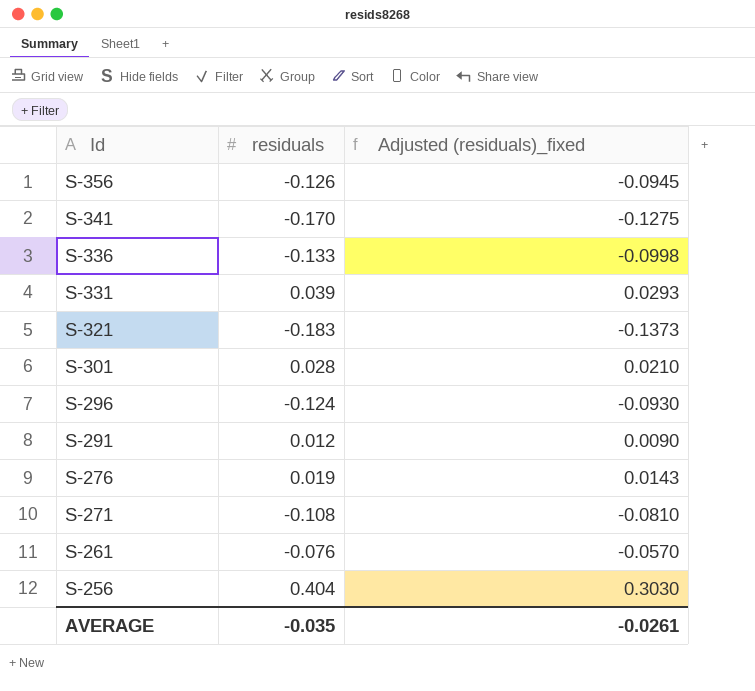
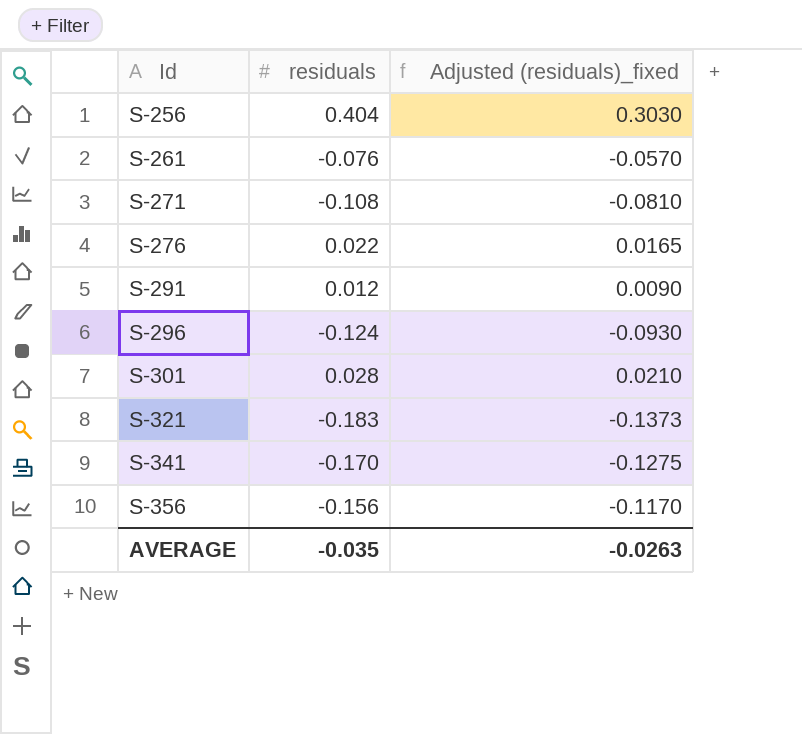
row order: Id descending -> Id ascending
row S-336: -0.133 | -0.0998 -> none
row S-331: 0.039 | 0.0293 -> none
S-276 | residuals: 0.019 -> 0.022
S-276 | Adjusted (residuals)_fixed: 0.0143 -> 0.0165
S-356 | residuals: -0.126 -> -0.156
S-356 | Adjusted (residuals)_fixed: -0.0945 -> -0.1170
AVERAGE | Adjusted (residuals)_fixed: -0.0261 -> -0.0263

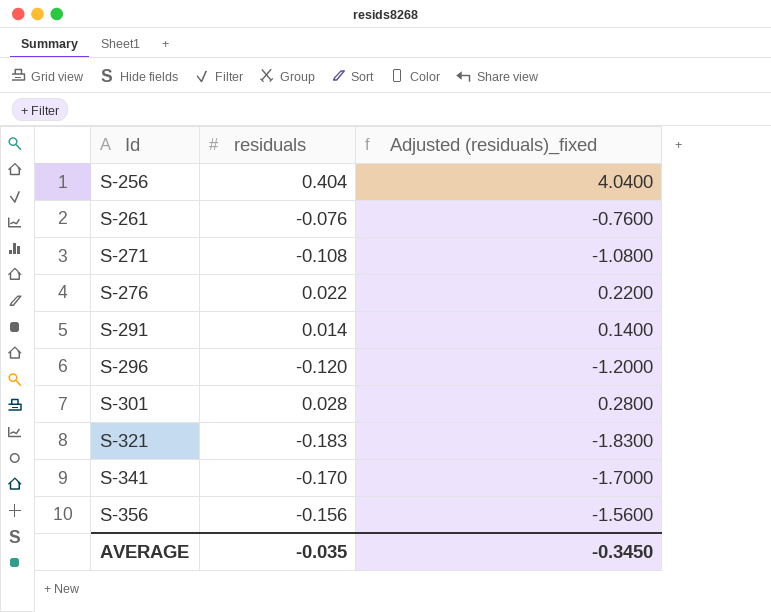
column Adjusted (residuals)_fixed | formula: [residuals] * 0.75 -> [residuals] * 10
S-291 | residuals: 0.012 -> 0.014
S-296 | residuals: -0.124 -> -0.120
AVERAGE | Adjusted (residuals)_fixed: -0.0263 -> -0.3450

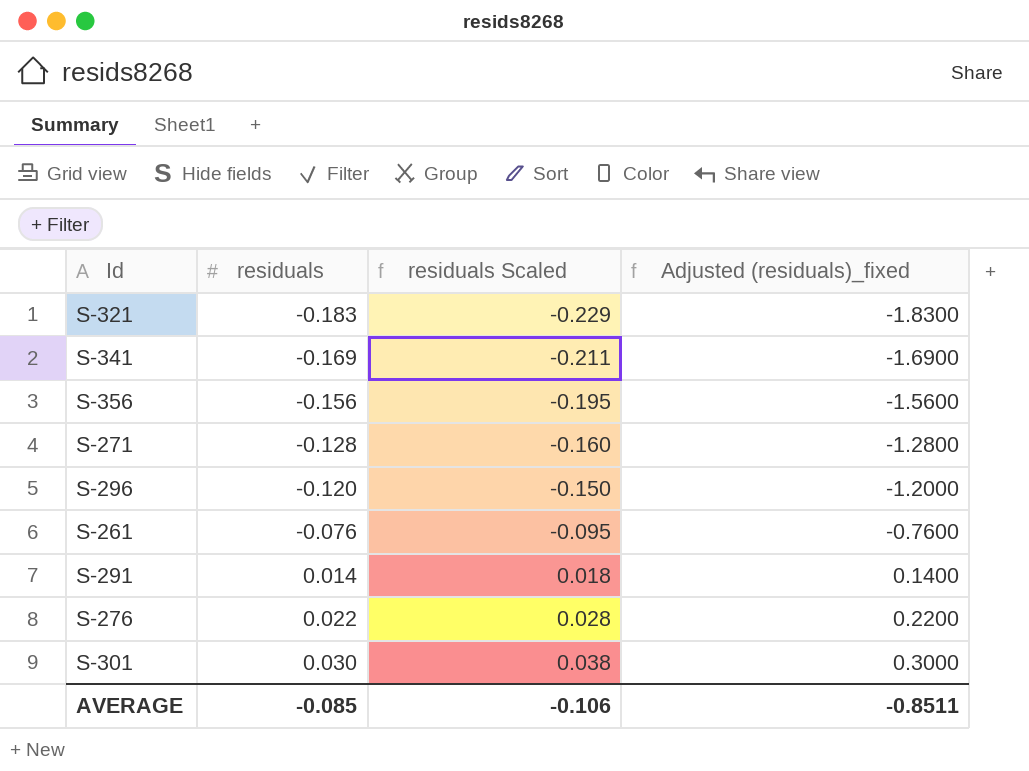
row order: Id ascending -> residuals ascending
column residuals Scaled | formula: none -> [residuals] * 1.25
row S-256: 0.404 | 4.0400 -> none
S-341 | residuals: -0.170 -> -0.169
S-341 | Adjusted (residuals)_fixed: -1.7000 -> -1.6900
S-271 | residuals: -0.108 -> -0.128
S-271 | Adjusted (residuals)_fixed: -1.0800 -> -1.2800
S-301 | residuals: 0.028 -> 0.030
S-301 | Adjusted (residuals)_fixed: 0.2800 -> 0.3000
AVERAGE | residuals: -0.035 -> -0.085
AVERAGE | Adjusted (residuals)_fixed: -0.3450 -> -0.8511

